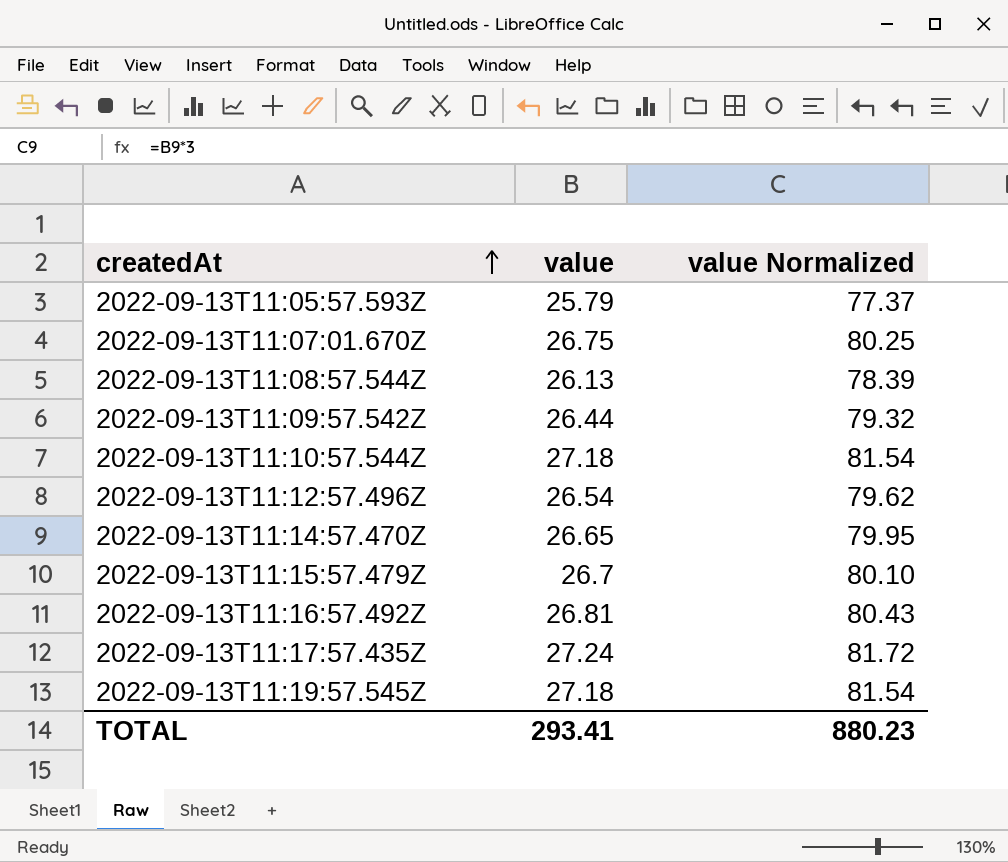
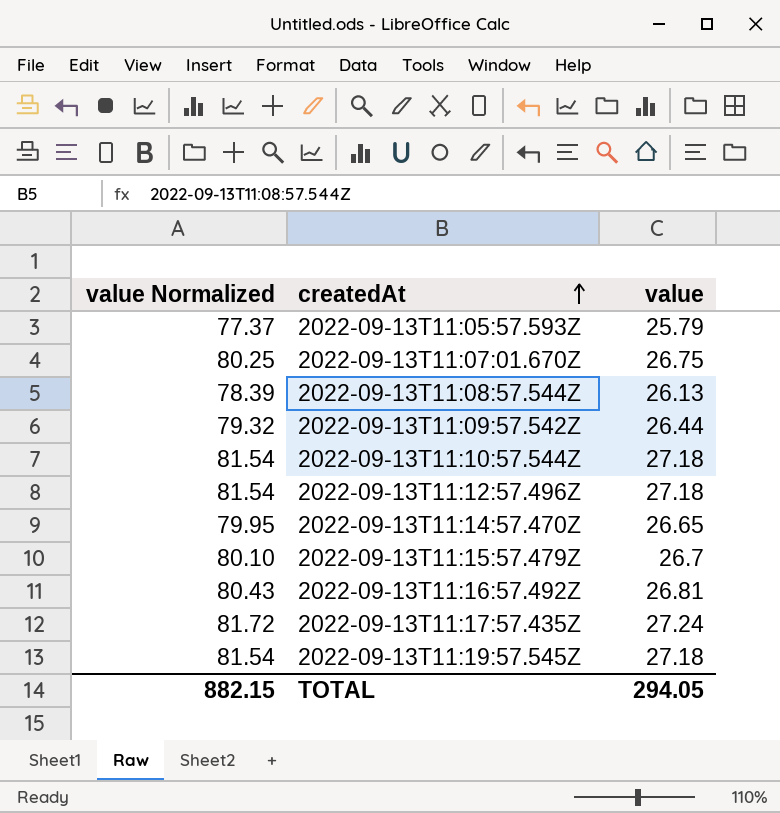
column value Normalized | position: 3 -> 1
2022-09-13T11:12:57.496Z | value Normalized: 79.62 -> 81.54
2022-09-13T11:12:57.496Z | value: 26.54 -> 27.18
TOTAL | value Normalized: 880.23 -> 882.15
TOTAL | value: 293.41 -> 294.05

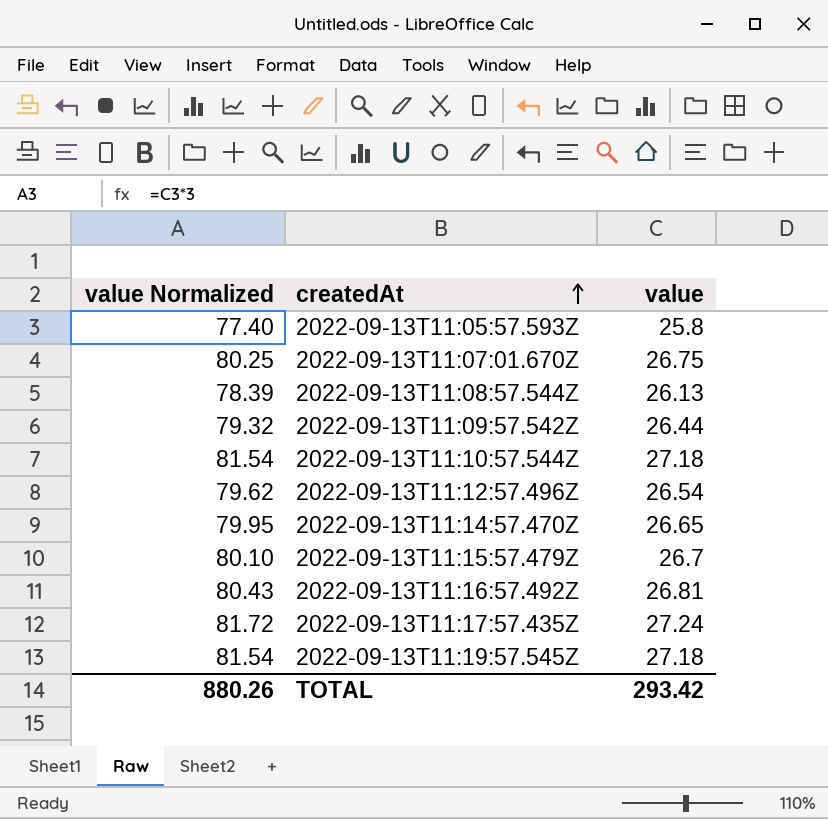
2022-09-13T11:05:57.593Z | value Normalized: 77.37 -> 77.40
2022-09-13T11:05:57.593Z | value: 25.79 -> 25.8
2022-09-13T11:12:57.496Z | value Normalized: 81.54 -> 79.62
2022-09-13T11:12:57.496Z | value: 27.18 -> 26.54
TOTAL | value Normalized: 882.15 -> 880.26
TOTAL | value: 294.05 -> 293.42

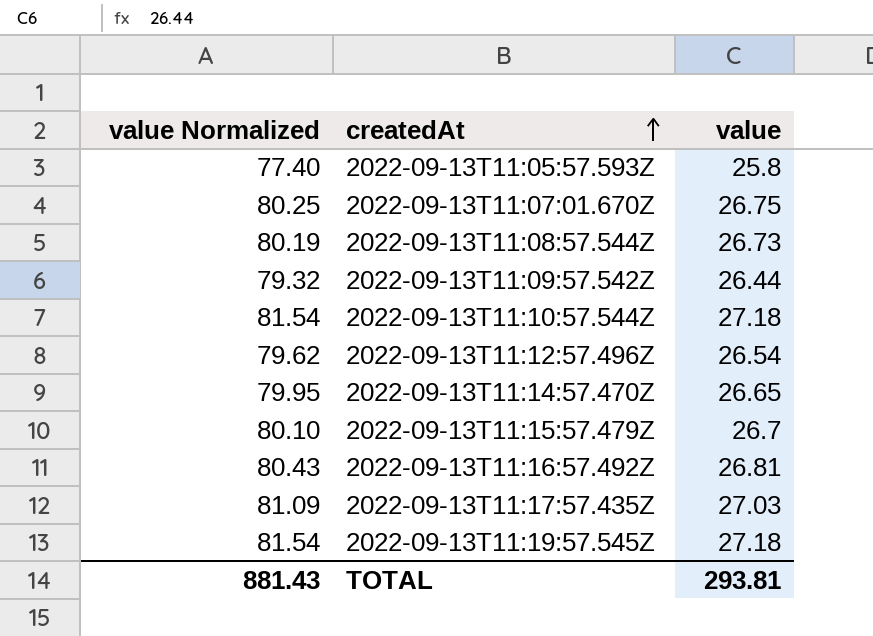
2022-09-13T11:08:57.544Z | value Normalized: 78.39 -> 80.19
2022-09-13T11:08:57.544Z | value: 26.13 -> 26.73
2022-09-13T11:17:57.435Z | value Normalized: 81.72 -> 81.09
2022-09-13T11:17:57.435Z | value: 27.24 -> 27.03
TOTAL | value Normalized: 880.26 -> 881.43
TOTAL | value: 293.42 -> 293.81

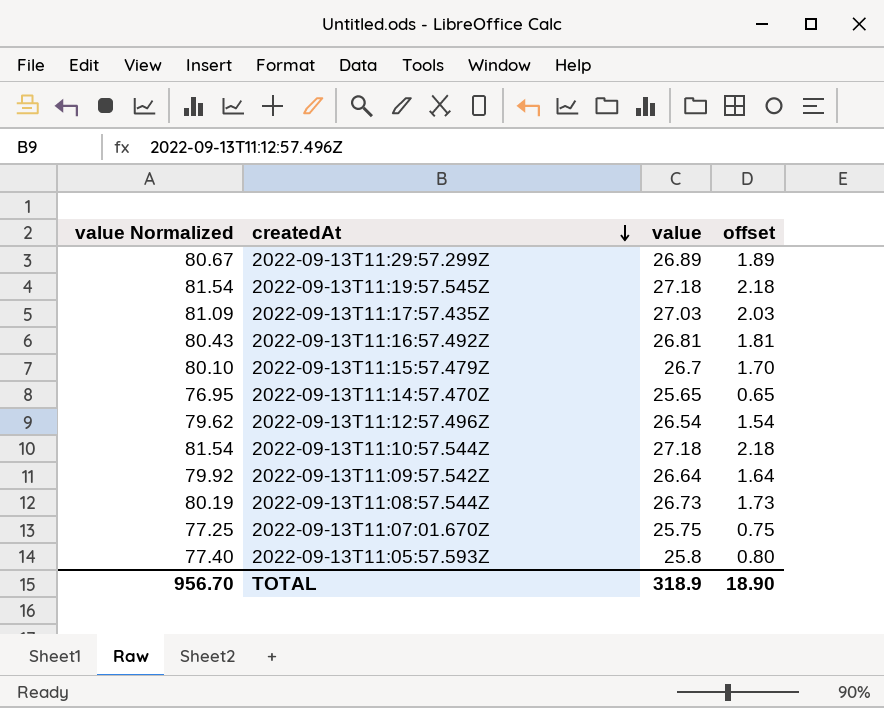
row order: createdAt ascending -> createdAt descending
column offset | formula: none -> [value] - 25
row 2022-09-13T11:29:57.299Z: none -> 80.67 | 26.89 | 1.89
2022-09-13T11:14:57.470Z | value Normalized: 79.95 -> 76.95
2022-09-13T11:14:57.470Z | value: 26.65 -> 25.65
2022-09-13T11:09:57.542Z | value Normalized: 79.32 -> 79.92
2022-09-13T11:09:57.542Z | value: 26.44 -> 26.64
2022-09-13T11:07:01.670Z | value Normalized: 80.25 -> 77.25
2022-09-13T11:07:01.670Z | value: 26.75 -> 25.75
TOTAL | value Normalized: 881.43 -> 956.70
TOTAL | value: 293.81 -> 318.9

